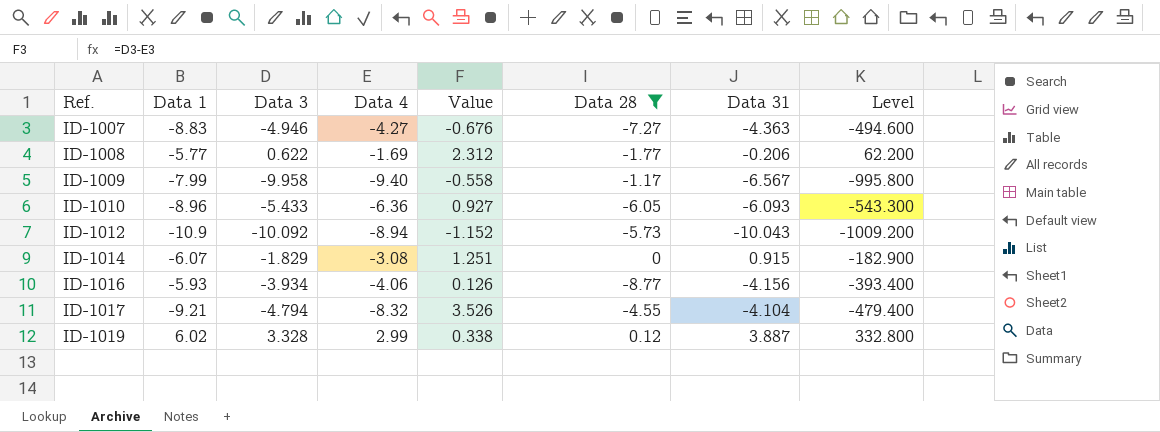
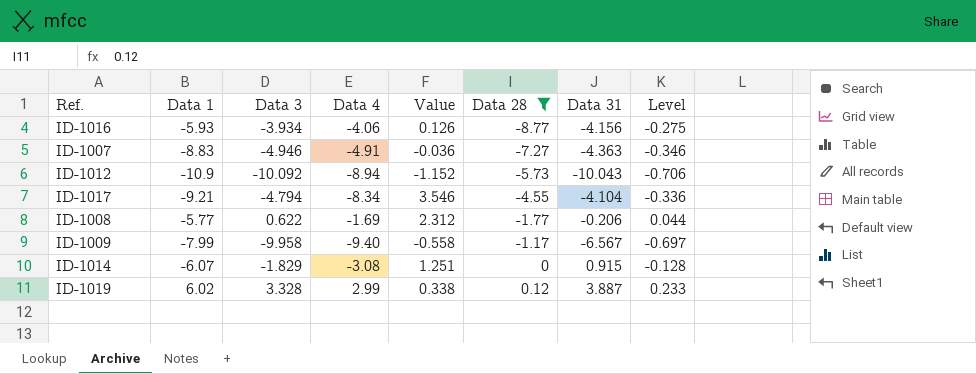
row order: Ref. ascending -> Data 28 ascending
column Level | formula: [Data 3] * 100 -> [Data 3] * 0.07
row ID-1010: -8.96 | -5.433 | -6.36 | 0.927 | -6.05 | -6.093 | -543.300 -> none
ID-1007 | Data 4: -4.27 -> -4.91
ID-1007 | Value: -0.676 -> -0.036
ID-1017 | Data 4: -8.32 -> -8.34
ID-1017 | Value: 3.526 -> 3.546

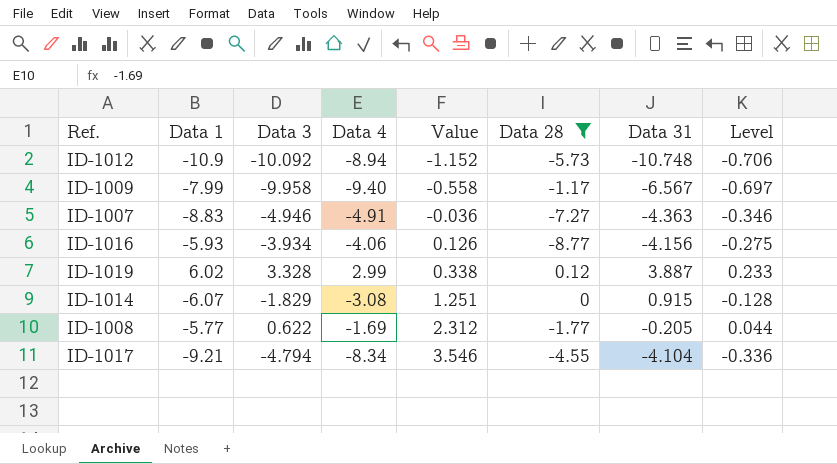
row order: Data 28 ascending -> Value ascending
ID-1012 | Data 31: -10.043 -> -10.748
ID-1008 | Data 31: -0.206 -> -0.205

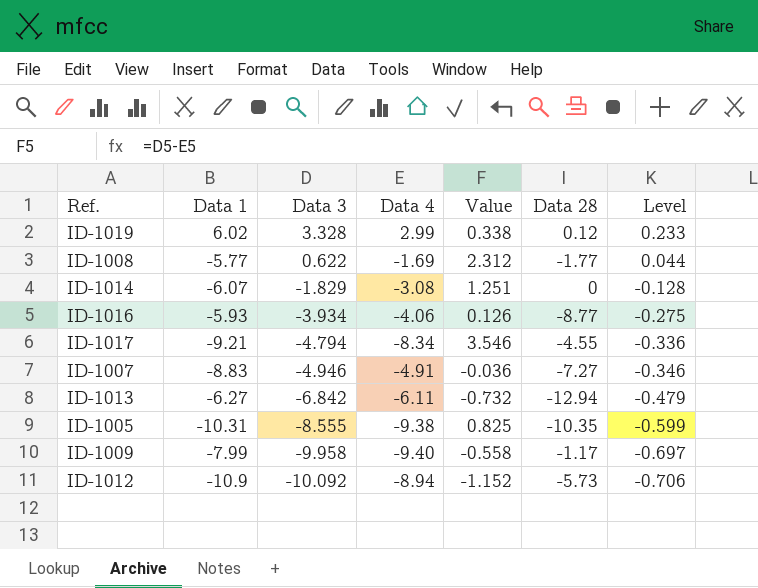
filter: Data 28 >= -8.77 -> none
row order: Value ascending -> Data 3 descending
column Data 31 | position: 7 -> none

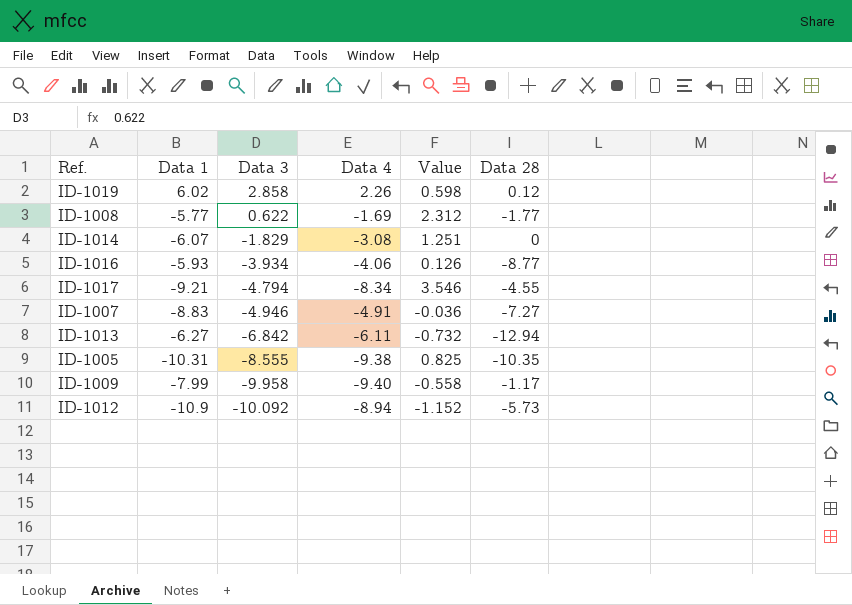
column Level | formula: [Data 3] * 0.07 -> none
ID-1019 | Data 3: 3.328 -> 2.858
ID-1019 | Data 4: 2.99 -> 2.26
ID-1019 | Value: 0.338 -> 0.598

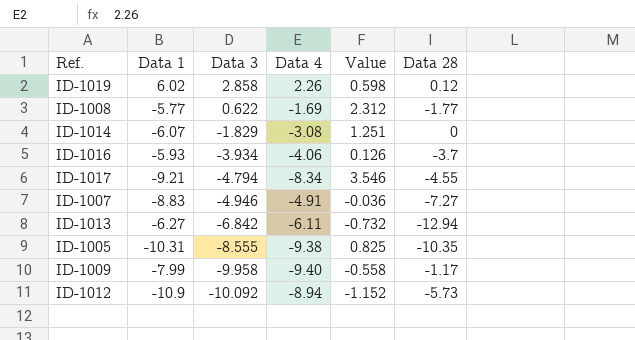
ID-1016 | Data 28: -8.77 -> -3.7

